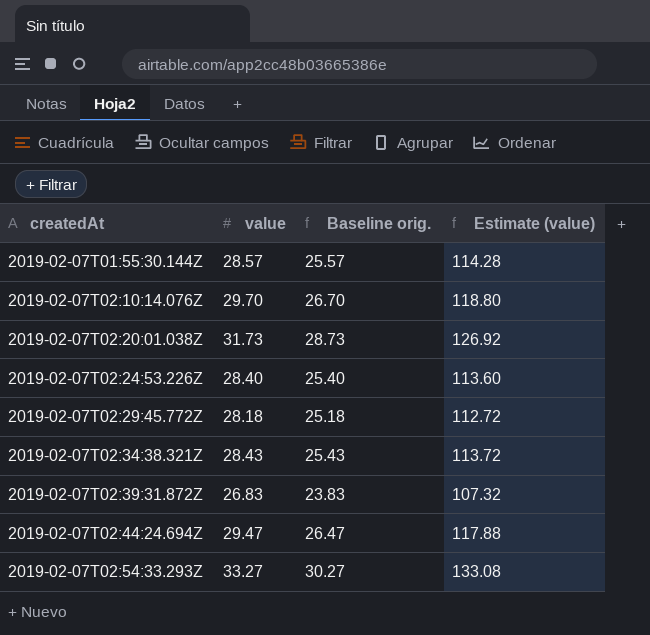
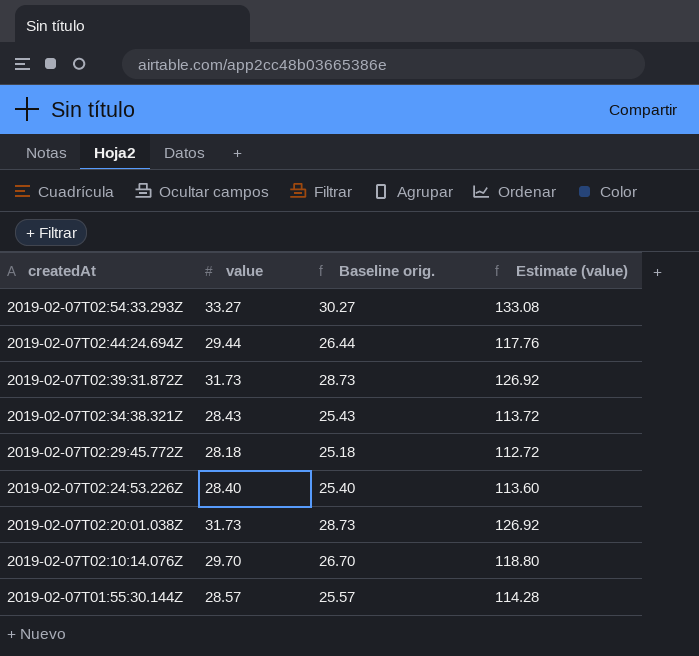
row order: createdAt ascending -> createdAt descending
2019-02-07T02:44:24.694Z | value: 29.47 -> 29.44
2019-02-07T02:44:24.694Z | Baseline orig.: 26.47 -> 26.44
2019-02-07T02:44:24.694Z | Estimate (value): 117.88 -> 117.76
2019-02-07T02:39:31.872Z | value: 26.83 -> 31.73
2019-02-07T02:39:31.872Z | Baseline orig.: 23.83 -> 28.73
2019-02-07T02:39:31.872Z | Estimate (value): 107.32 -> 126.92

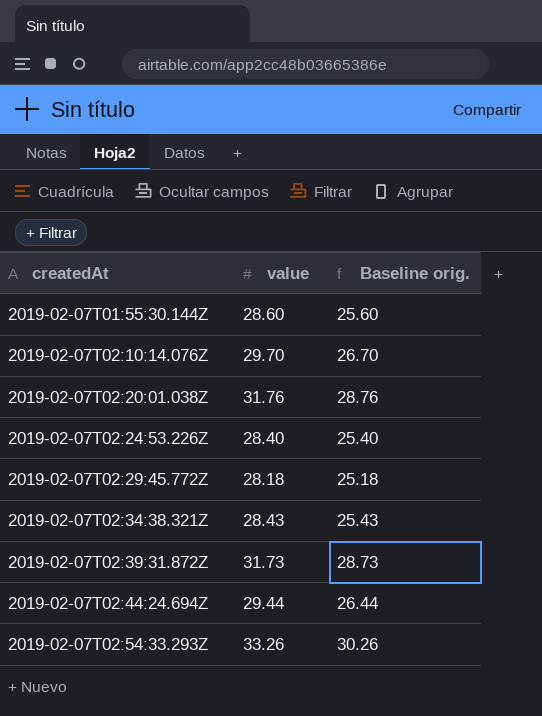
row order: createdAt descending -> createdAt ascending
column Estimate (value) | formula: [value] * 4 -> none
2019-02-07T01:55:30.144Z | value: 28.57 -> 28.60
2019-02-07T01:55:30.144Z | Baseline orig.: 25.57 -> 25.60
2019-02-07T02:20:01.038Z | value: 31.73 -> 31.76
2019-02-07T02:20:01.038Z | Baseline orig.: 28.73 -> 28.76
2019-02-07T02:54:33.293Z | value: 33.27 -> 33.26
2019-02-07T02:54:33.293Z | Baseline orig.: 30.27 -> 30.26

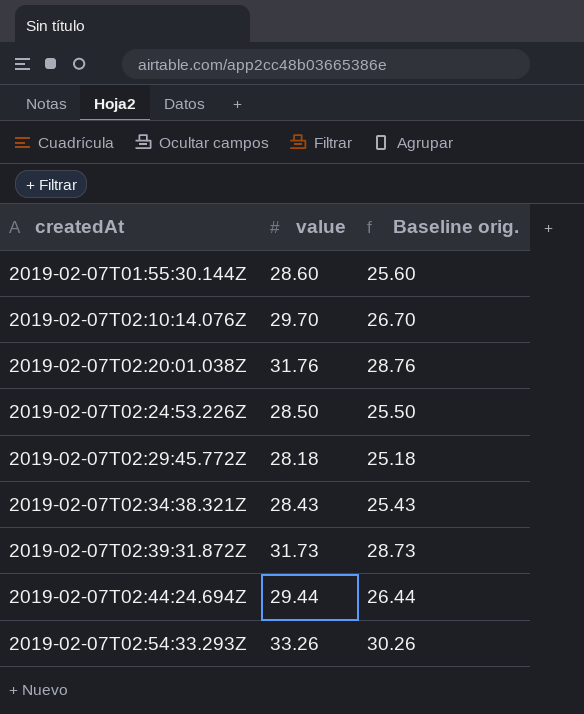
2019-02-07T02:24:53.226Z | value: 28.40 -> 28.50
2019-02-07T02:24:53.226Z | Baseline orig.: 25.40 -> 25.50

